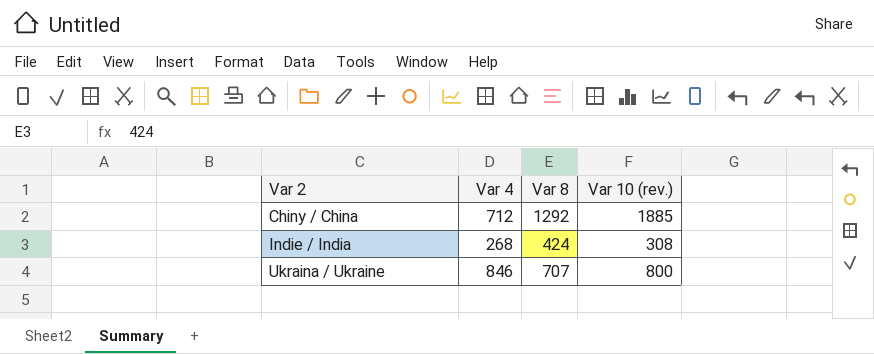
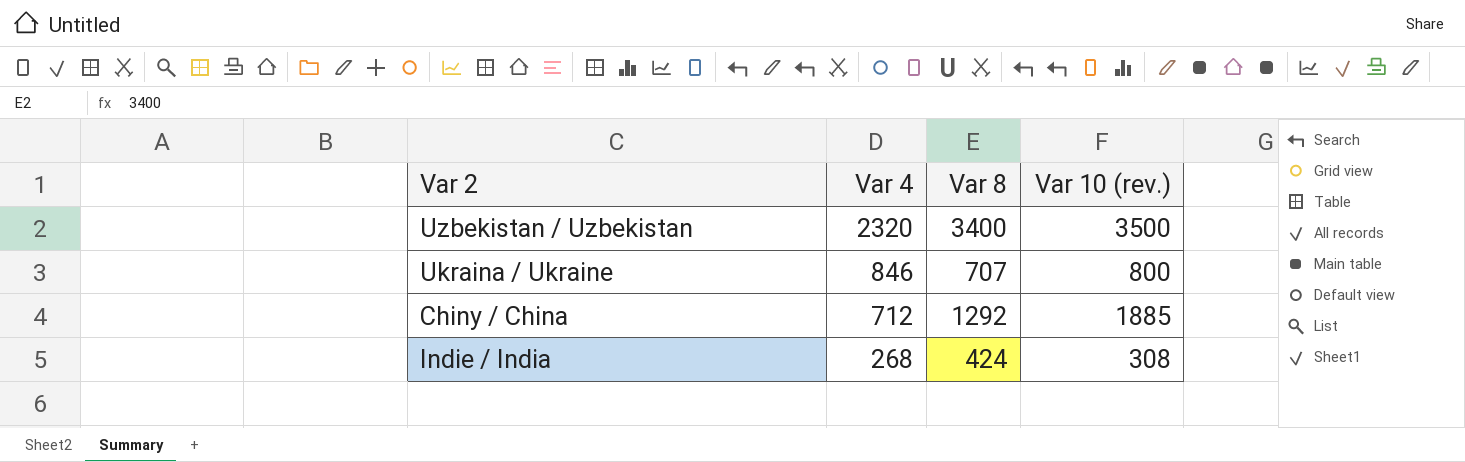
row order: Var 2 ascending -> Var 4 descending
row Uzbekistan / Uzbekistan: none -> 2320 | 3400 | 3500

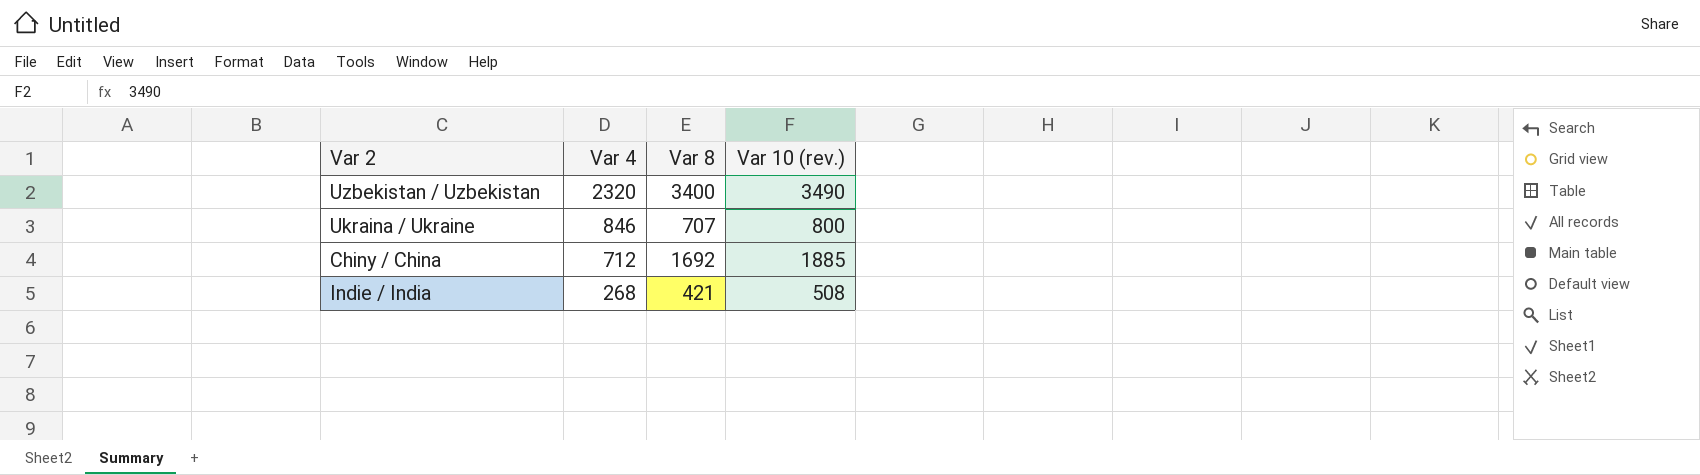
Uzbekistan / Uzbekistan | Var 10 (rev.): 3500 -> 3490
Chiny / China | Var 8: 1292 -> 1692
Indie / India | Var 8: 424 -> 421
Indie / India | Var 10 (rev.): 308 -> 508

